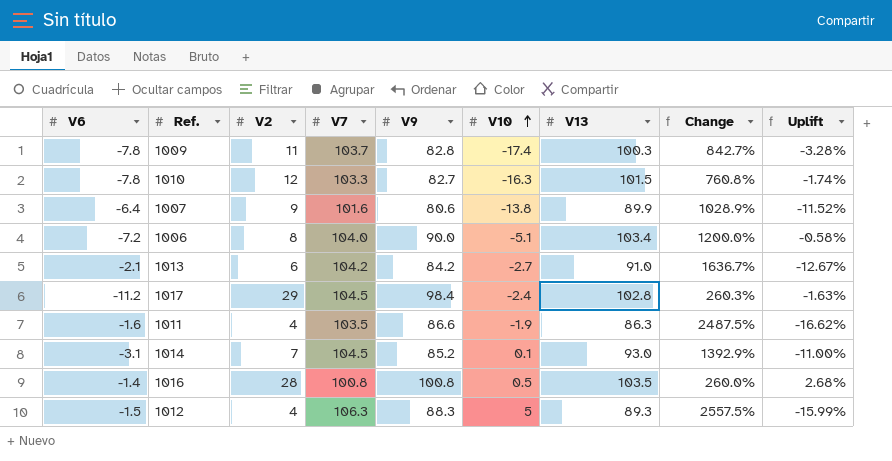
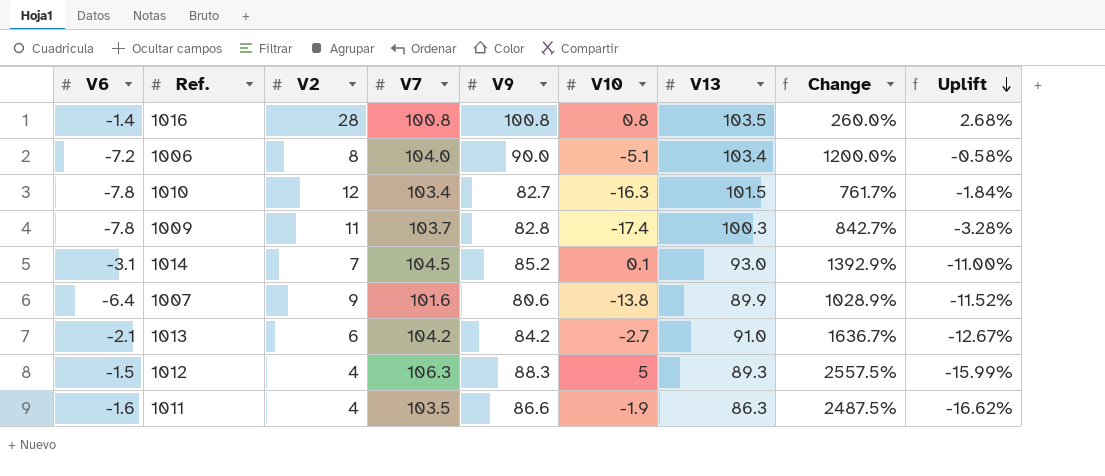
row order: V10 ascending -> Uplift descending
row 1017: -11.2 | 29 | 104.5 | 98.4 | -2.4 | 102.8 | 260.3% | -1.63% -> none
1016 | V10: 0.5 -> 0.8
1010 | V7: 103.3 -> 103.4
1010 | Change: 760.8% -> 761.7%
1010 | Uplift: -1.74% -> -1.84%

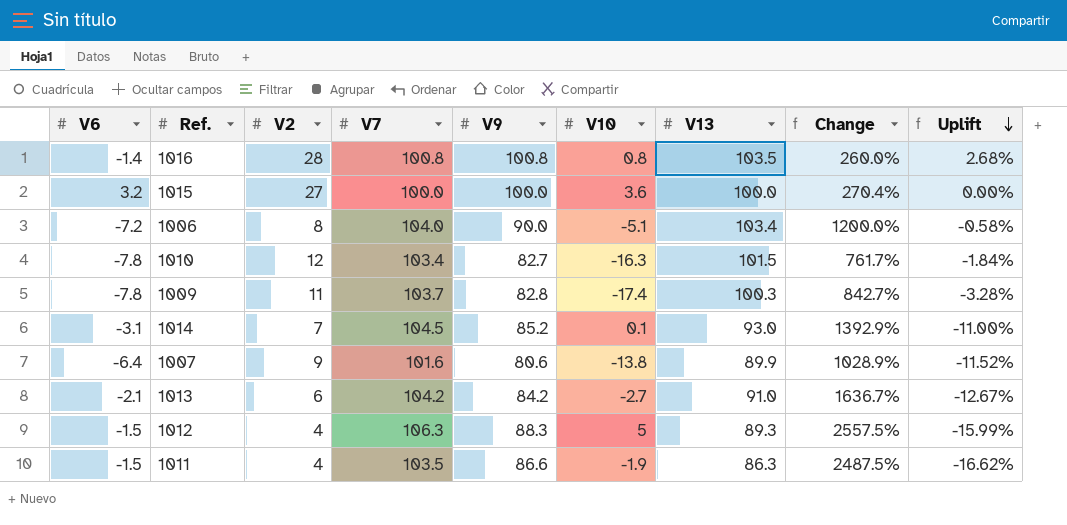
row 1015: none -> 3.2 | 27 | 100.0 | 100.0 | 3.6 | 100.0 | 270.4% | 0.00%
1011 | V6: -1.6 -> -1.5

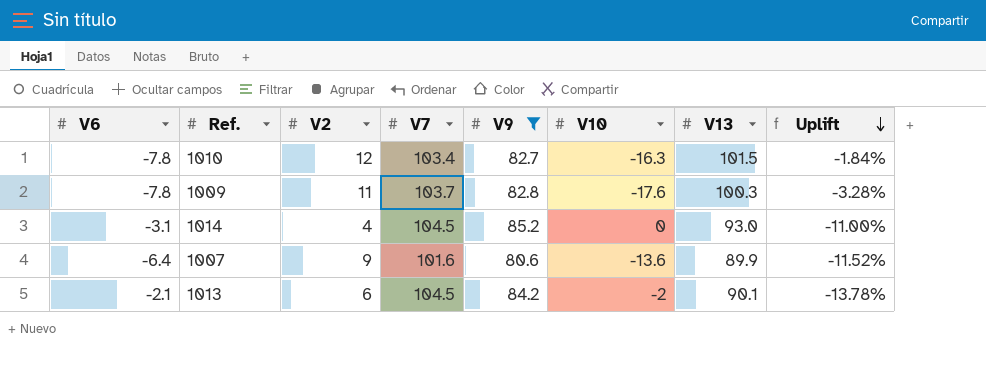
filter: none -> V9 <= 85.2
column Change | formula: ([V7] - [V2]) / [V2] -> none
1009 | V10: -17.4 -> -17.6
1014 | V2: 7 -> 4
1014 | V10: 0.1 -> 0
1007 | V10: -13.8 -> -13.6
1013 | V7: 104.2 -> 104.5
1013 | V10: -2.7 -> -2
1013 | V13: 91.0 -> 90.1
1013 | Uplift: -12.67% -> -13.78%

